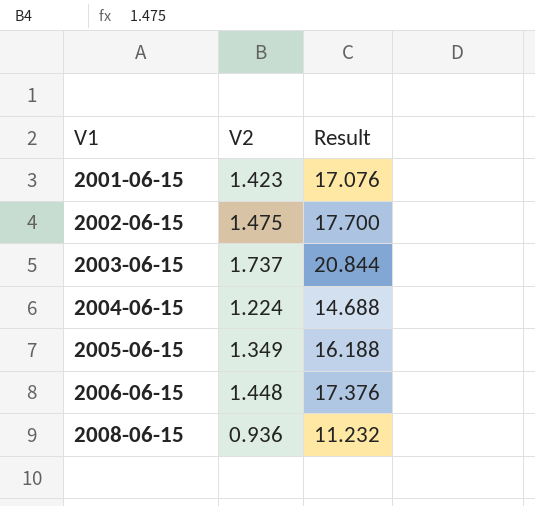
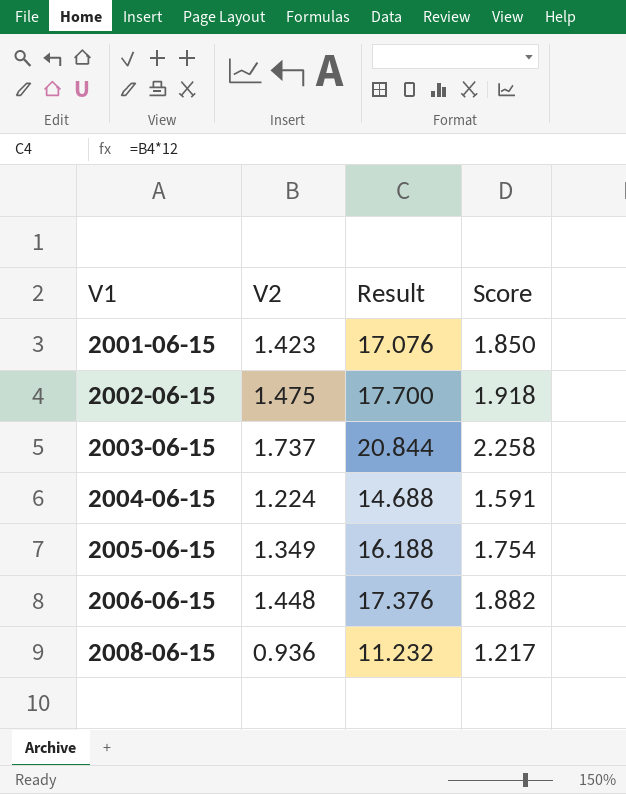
column Score | formula: none -> [V2] * 1.3

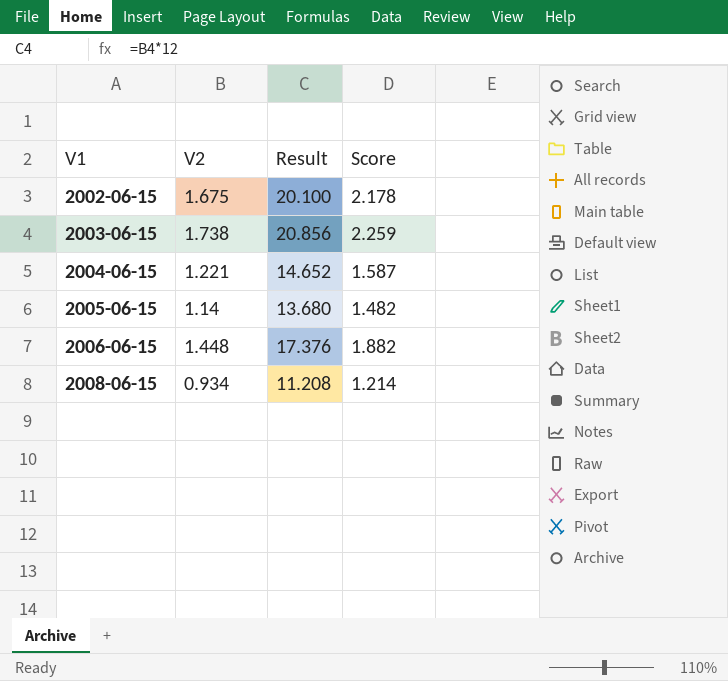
row 2001-06-15: 1.423 | 17.076 | 1.850 -> none
2002-06-15 | V2: 1.475 -> 1.675
2002-06-15 | Result: 17.700 -> 20.100
2002-06-15 | Score: 1.918 -> 2.178
2003-06-15 | V2: 1.737 -> 1.738
2003-06-15 | Result: 20.844 -> 20.856
2003-06-15 | Score: 2.258 -> 2.259
2004-06-15 | V2: 1.224 -> 1.221
2004-06-15 | Result: 14.688 -> 14.652
2004-06-15 | Score: 1.591 -> 1.587
2005-06-15 | V2: 1.349 -> 1.14
2005-06-15 | Result: 16.188 -> 13.680
2005-06-15 | Score: 1.754 -> 1.482
2008-06-15 | V2: 0.936 -> 0.934
2008-06-15 | Result: 11.232 -> 11.208
2008-06-15 | Score: 1.217 -> 1.214

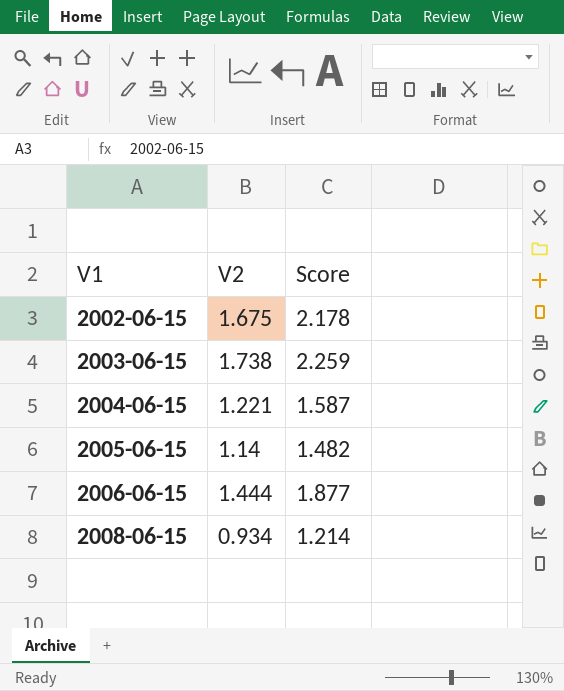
column Result | formula: [V2] * 12 -> none
2006-06-15 | V2: 1.448 -> 1.444
2006-06-15 | Score: 1.882 -> 1.877

